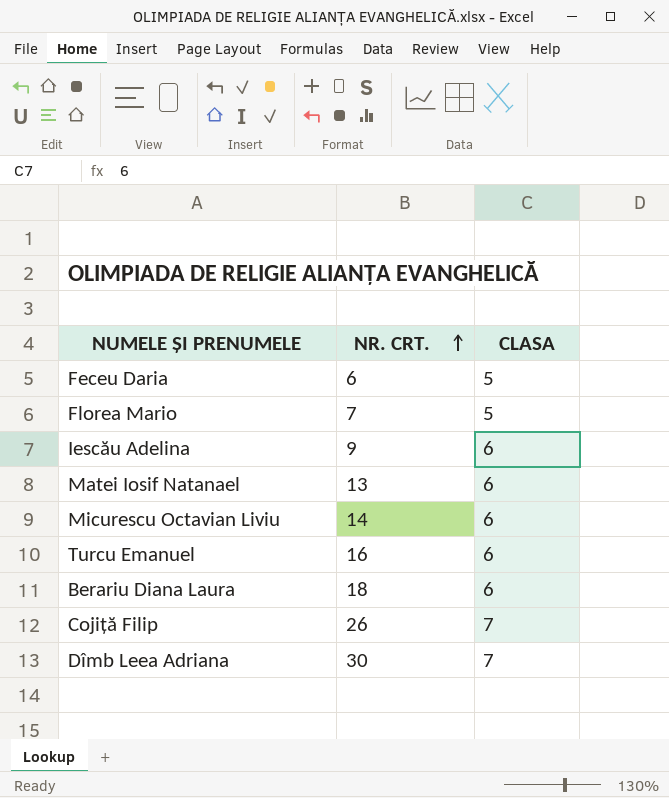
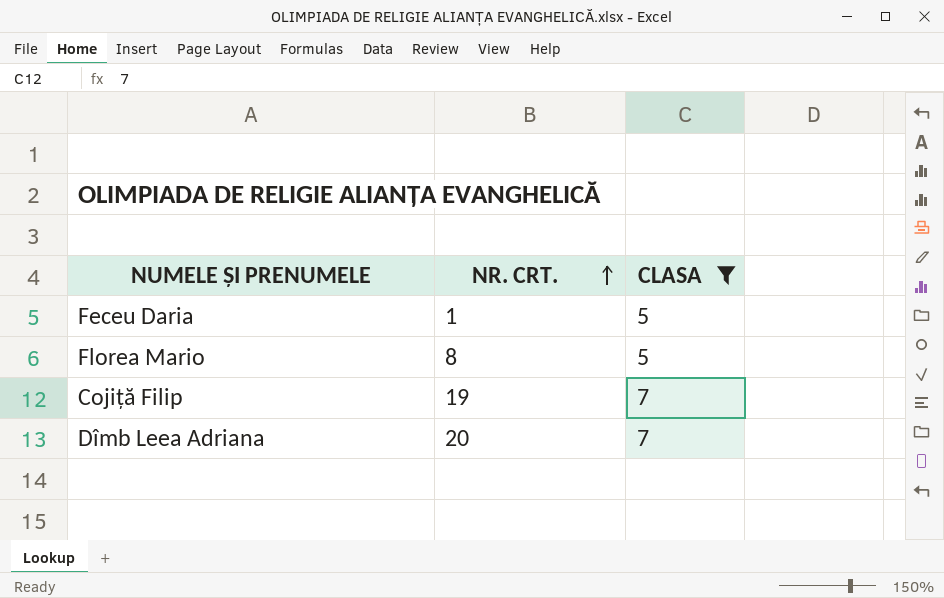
filter: none -> CLASA != 6
Feceu Daria | NR. CRT.: 6 -> 1
Florea Mario | NR. CRT.: 7 -> 8
Cojiță Filip | NR. CRT.: 26 -> 19
Dîmb Leea Adriana | NR. CRT.: 30 -> 20

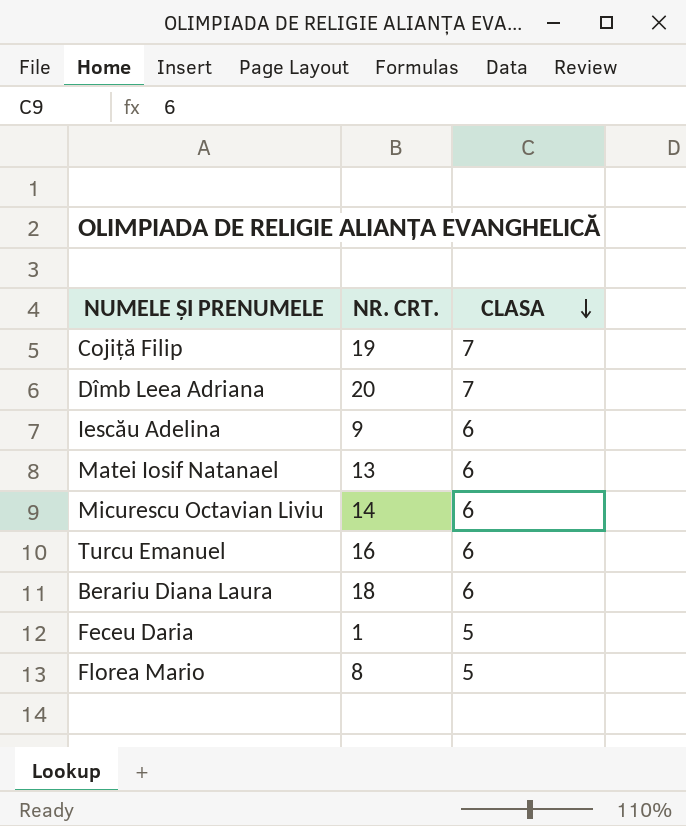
filter: CLASA != 6 -> none
row order: NR. CRT. ascending -> CLASA descending

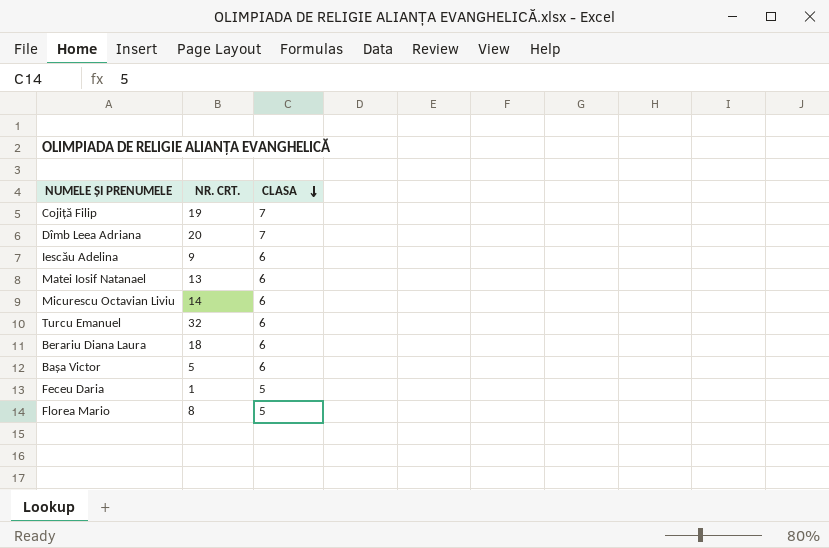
Turcu Emanuel | NR. CRT.: 16 -> 32
row Bașa Victor: none -> 5 | 6

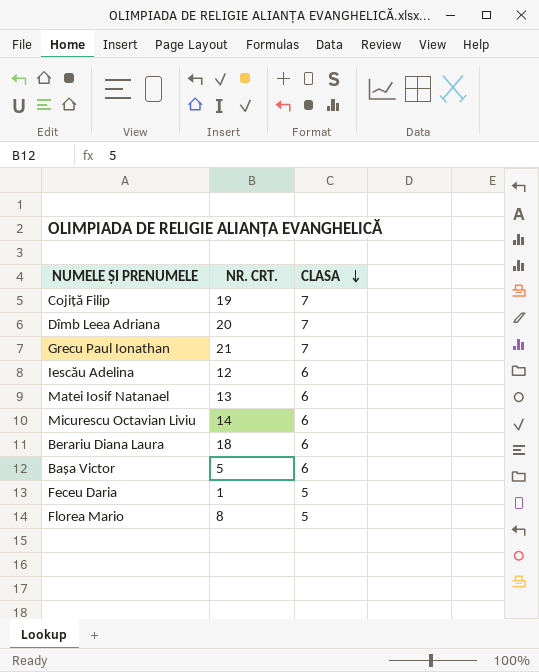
row Turcu Emanuel: 32 | 6 -> none
row Grecu Paul Ionathan: none -> 21 | 7
Iescău Adelina | NR. CRT.: 9 -> 12

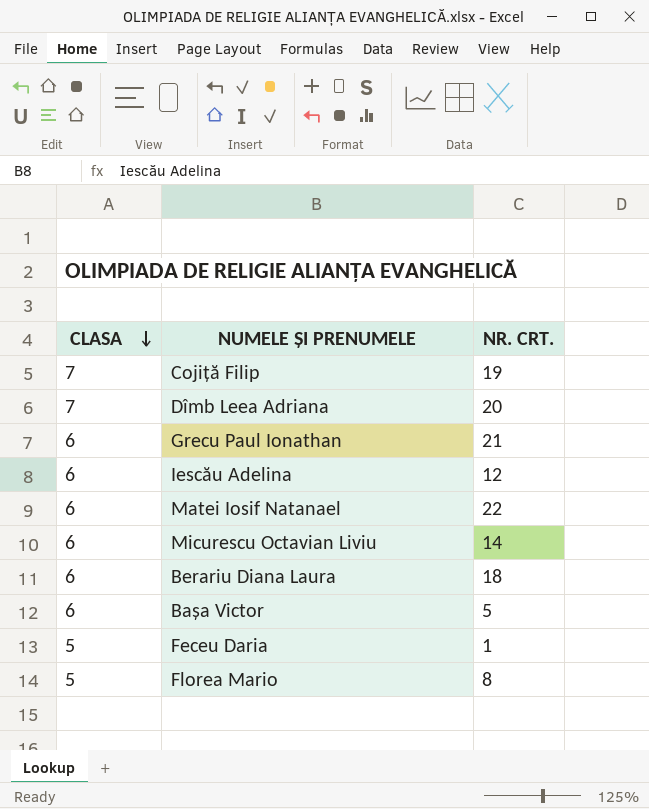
column CLASA | position: 3 -> 1
Grecu Paul Ionathan | CLASA: 7 -> 6
Matei Iosif Natanael | NR. CRT.: 13 -> 22

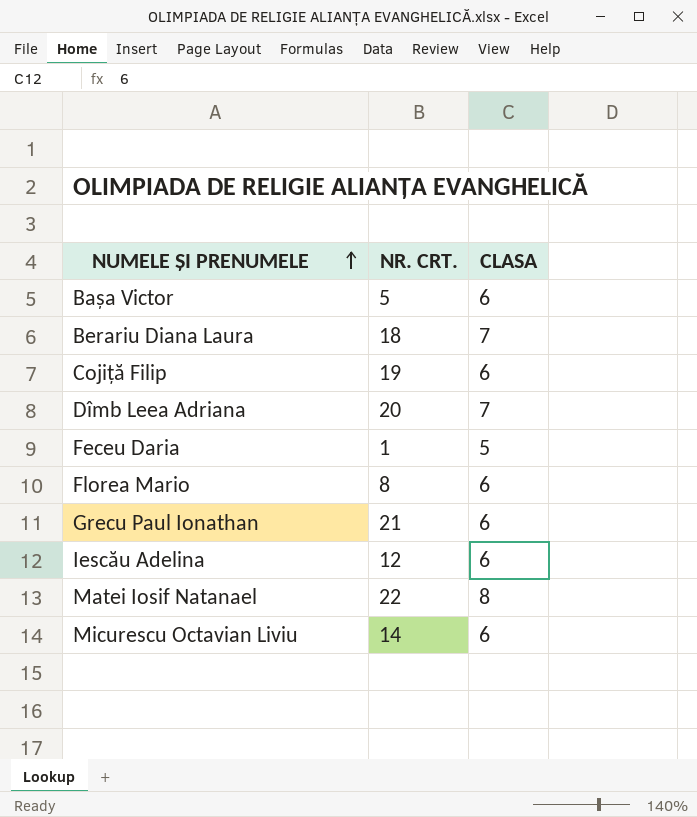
row order: CLASA descending -> NUMELE ȘI PRENUMELE ascending
column CLASA | position: 1 -> 3
Berariu Diana Laura | CLASA: 6 -> 7
Cojiță Filip | CLASA: 7 -> 6
Florea Mario | CLASA: 5 -> 6
Matei Iosif Natanael | CLASA: 6 -> 8

